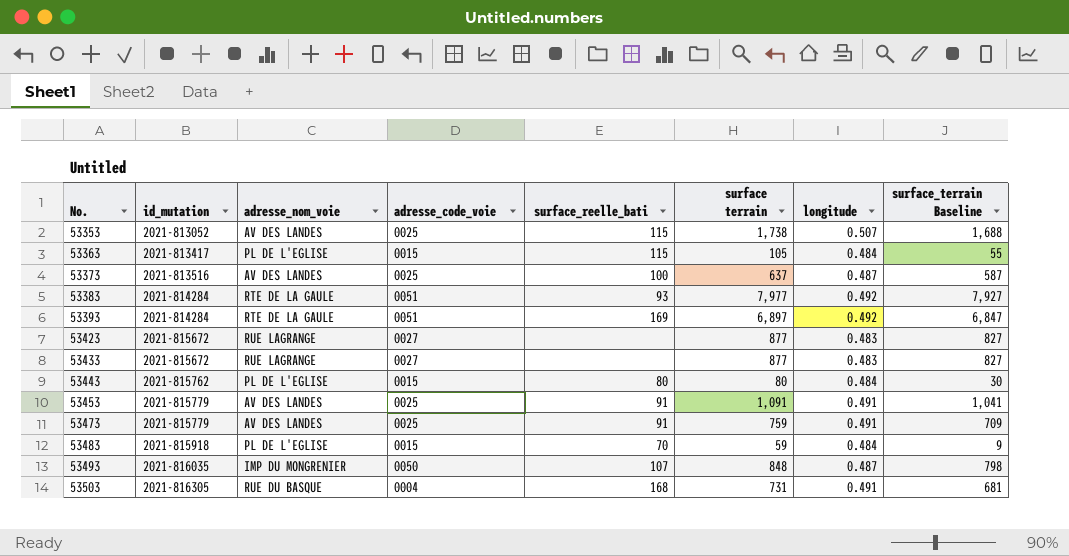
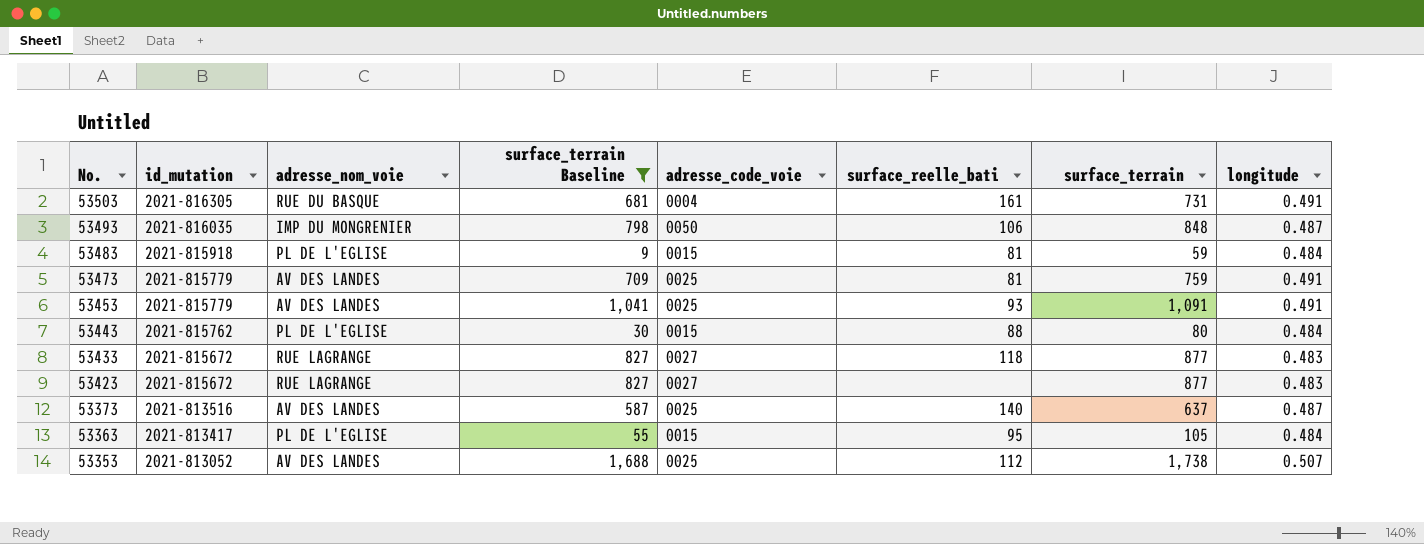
filter: none -> surface_terrain Baseline <= 1,688
row order: No. ascending -> No. descending
column surface_terrain Baseline | position: 8 -> 4
column name: surface terrain -> surface_terrain
53503 | surface_reelle_bati: 168 -> 161
53493 | surface_reelle_bati: 107 -> 106
53483 | surface_reelle_bati: 70 -> 81
53473 | surface_reelle_bati: 91 -> 81
53453 | surface_reelle_bati: 91 -> 93
53443 | surface_reelle_bati: 80 -> 88
53433 | surface_reelle_bati: none -> 118
53373 | surface_reelle_bati: 100 -> 140
53363 | surface_reelle_bati: 115 -> 95
53353 | surface_reelle_bati: 115 -> 112

